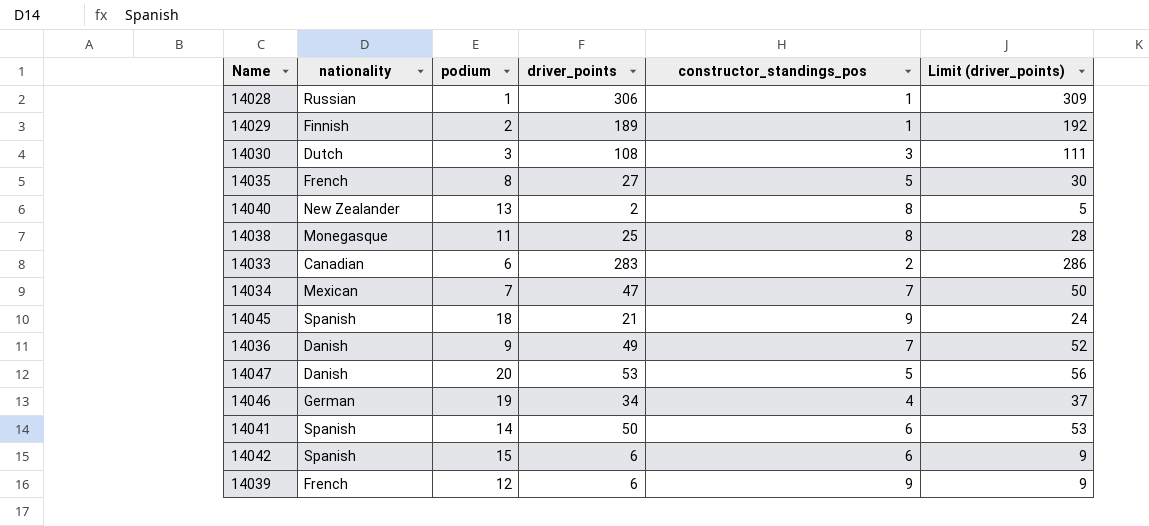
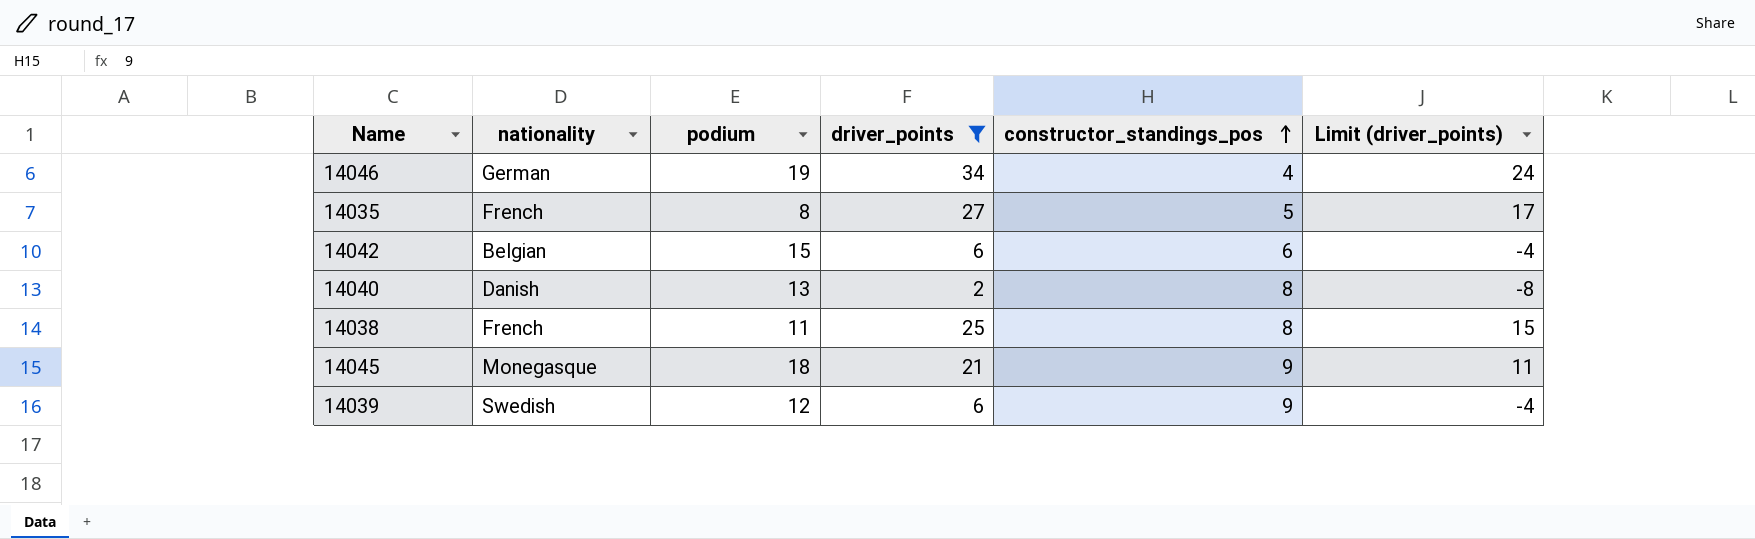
filter: none -> driver_points <= 34
row order: none -> constructor_standings_pos ascending
column Limit (driver_points) | formula: [driver_points] + 3 -> [driver_points] - 10
14042 | nationality: Spanish -> Belgian
14040 | nationality: New Zealander -> Danish
14038 | nationality: Monegasque -> French
14045 | nationality: Spanish -> Monegasque
14039 | nationality: French -> Swedish

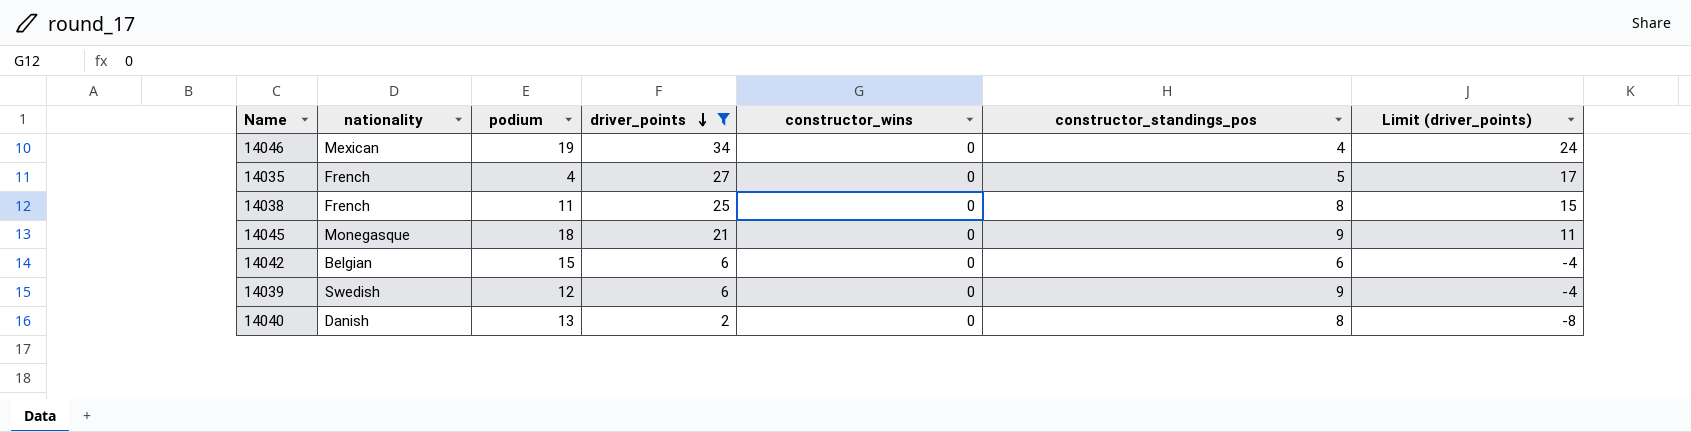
row order: constructor_standings_pos ascending -> driver_points descending
column constructor_wins | position: none -> 5
14046 | nationality: German -> Mexican
14035 | podium: 8 -> 4

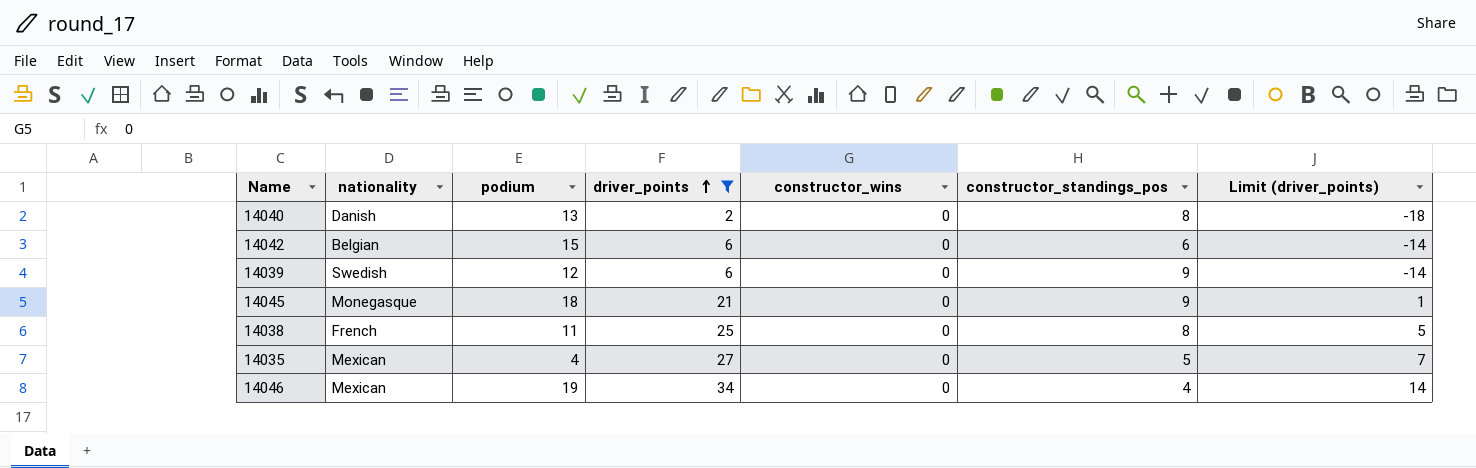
row order: driver_points descending -> driver_points ascending
column Limit (driver_points) | formula: [driver_points] - 10 -> [driver_points] - 20
14035 | nationality: French -> Mexican

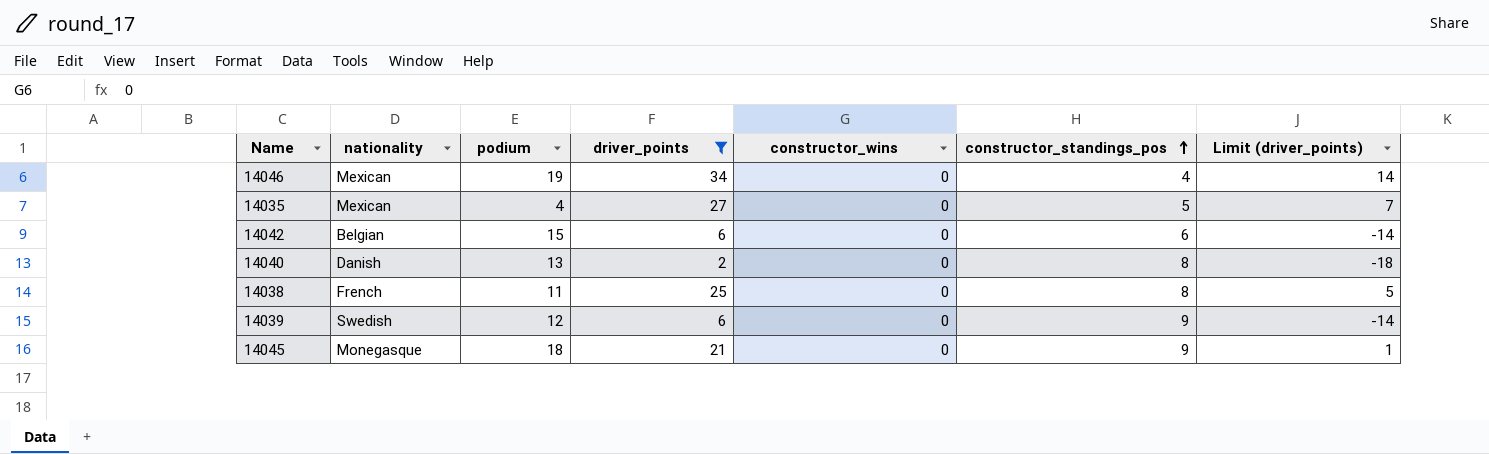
row order: driver_points ascending -> constructor_standings_pos ascending

